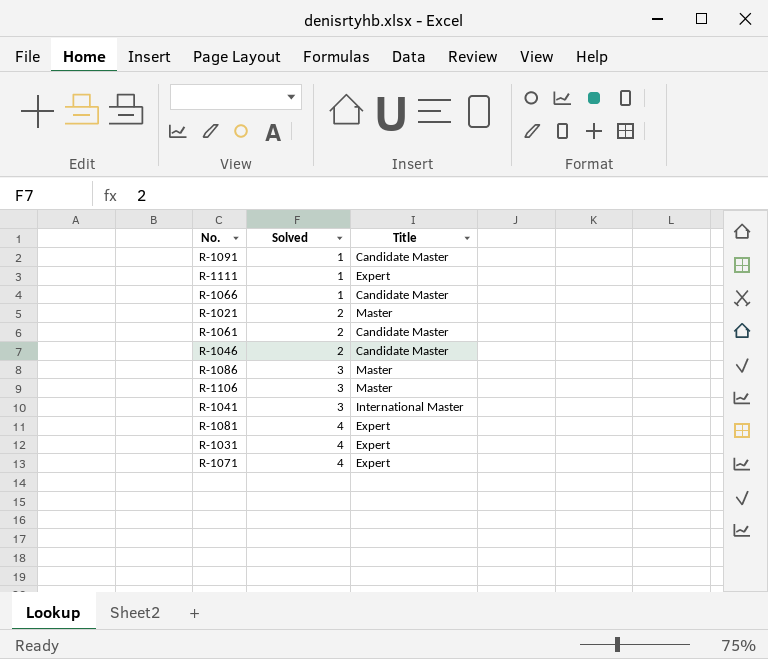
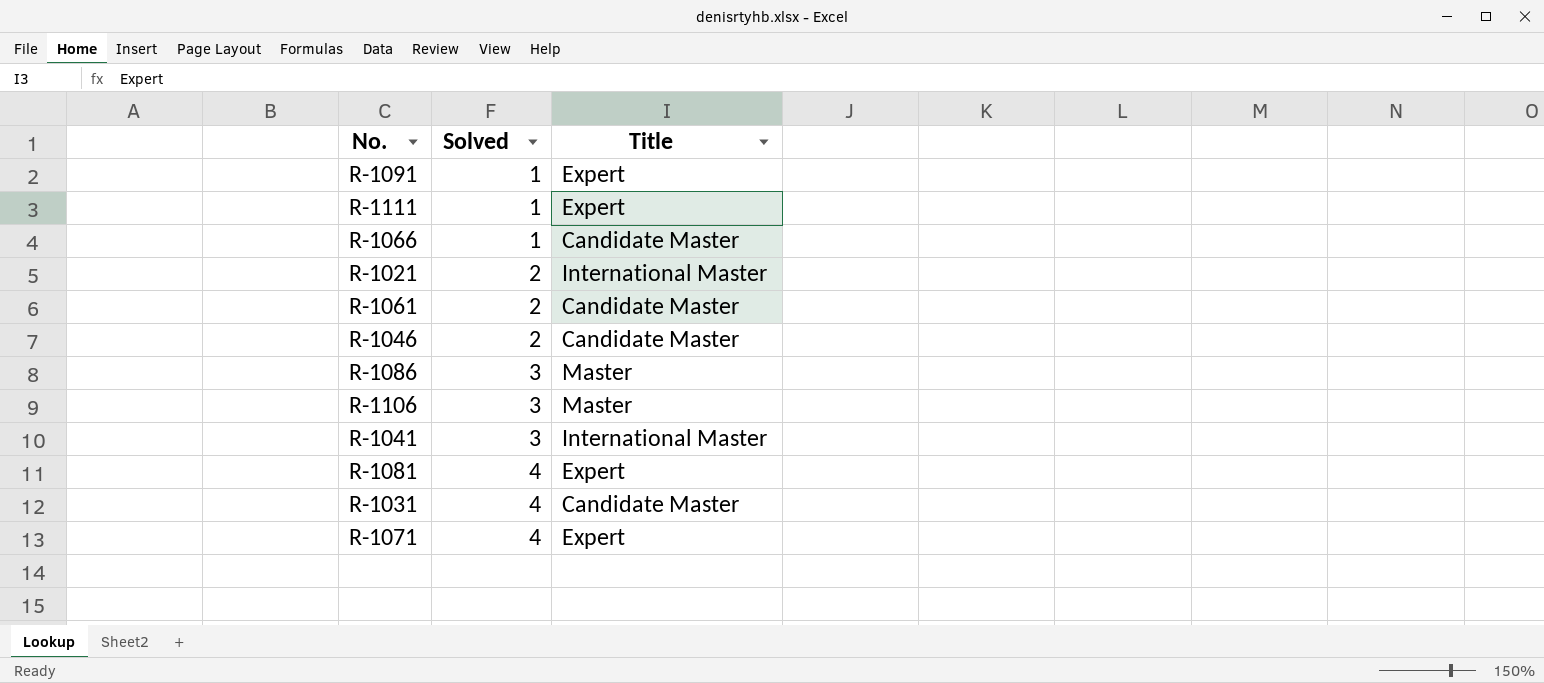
R-1091 | Title: Candidate Master -> Expert
R-1021 | Title: Master -> International Master
R-1031 | Title: Expert -> Candidate Master

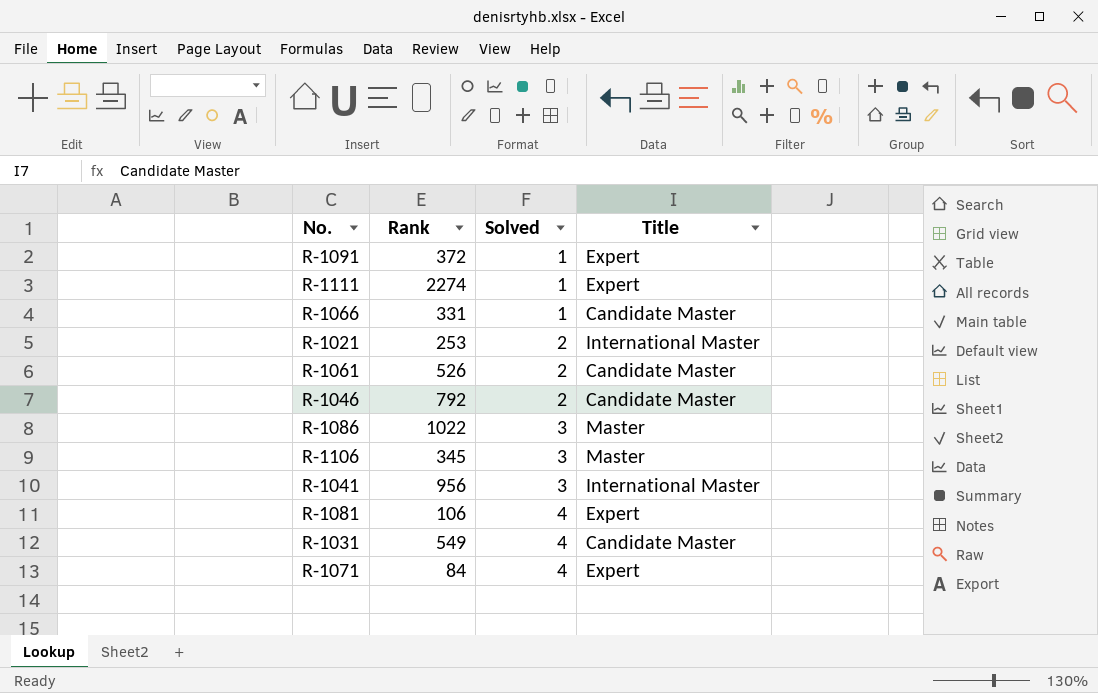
column Rank | position: none -> 2

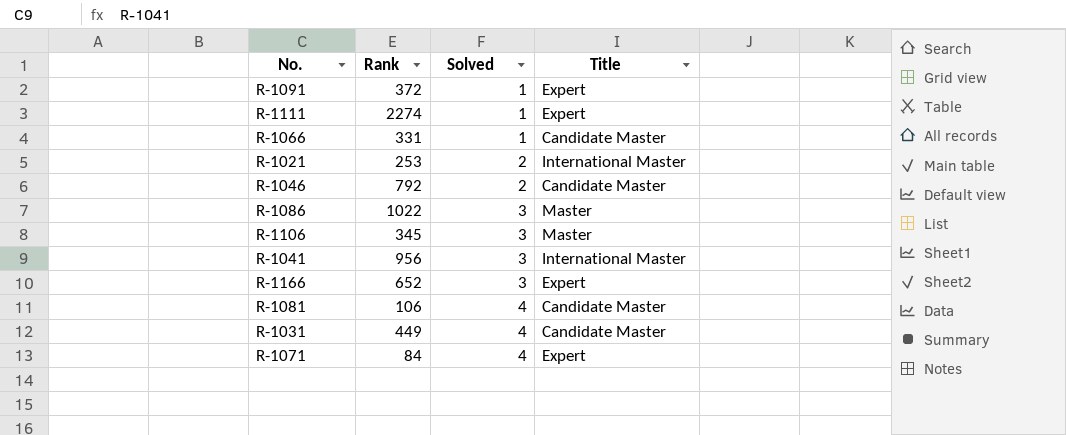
row R-1061: 526 | 2 | Candidate Master -> none
row R-1166: none -> 652 | 3 | Expert
R-1081 | Title: Expert -> Candidate Master
R-1031 | Rank: 549 -> 449

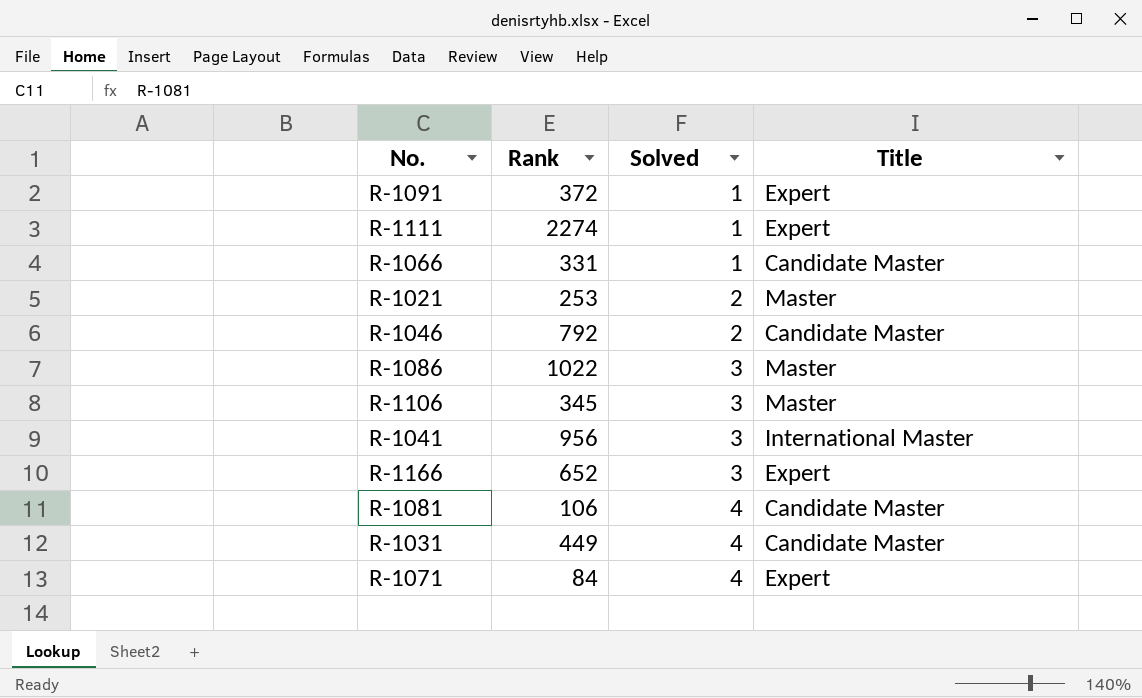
R-1021 | Title: International Master -> Master

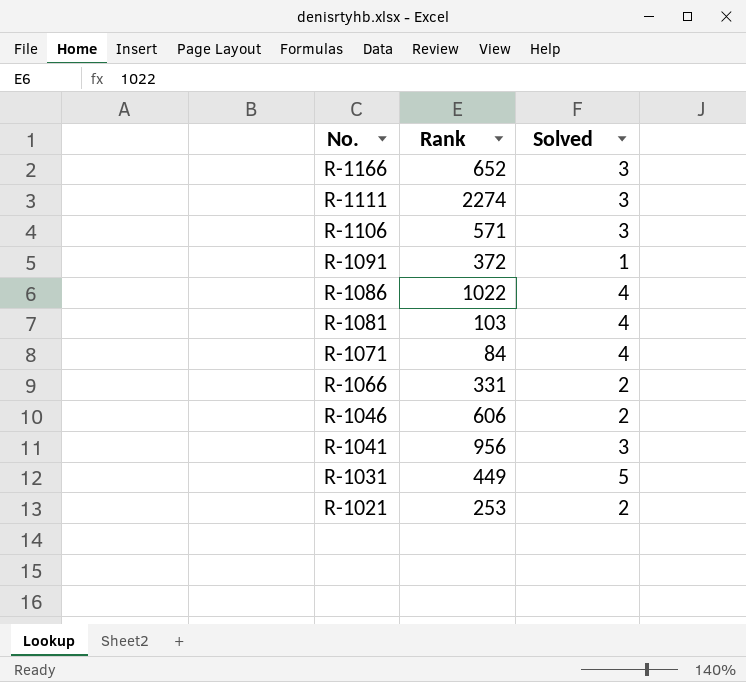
row order: Solved ascending -> No. descending
column Title | position: 4 -> none
R-1111 | Solved: 1 -> 3
R-1106 | Rank: 345 -> 571
R-1086 | Solved: 3 -> 4
R-1081 | Rank: 106 -> 103
R-1066 | Solved: 1 -> 2
R-1046 | Rank: 792 -> 606
R-1031 | Solved: 4 -> 5

